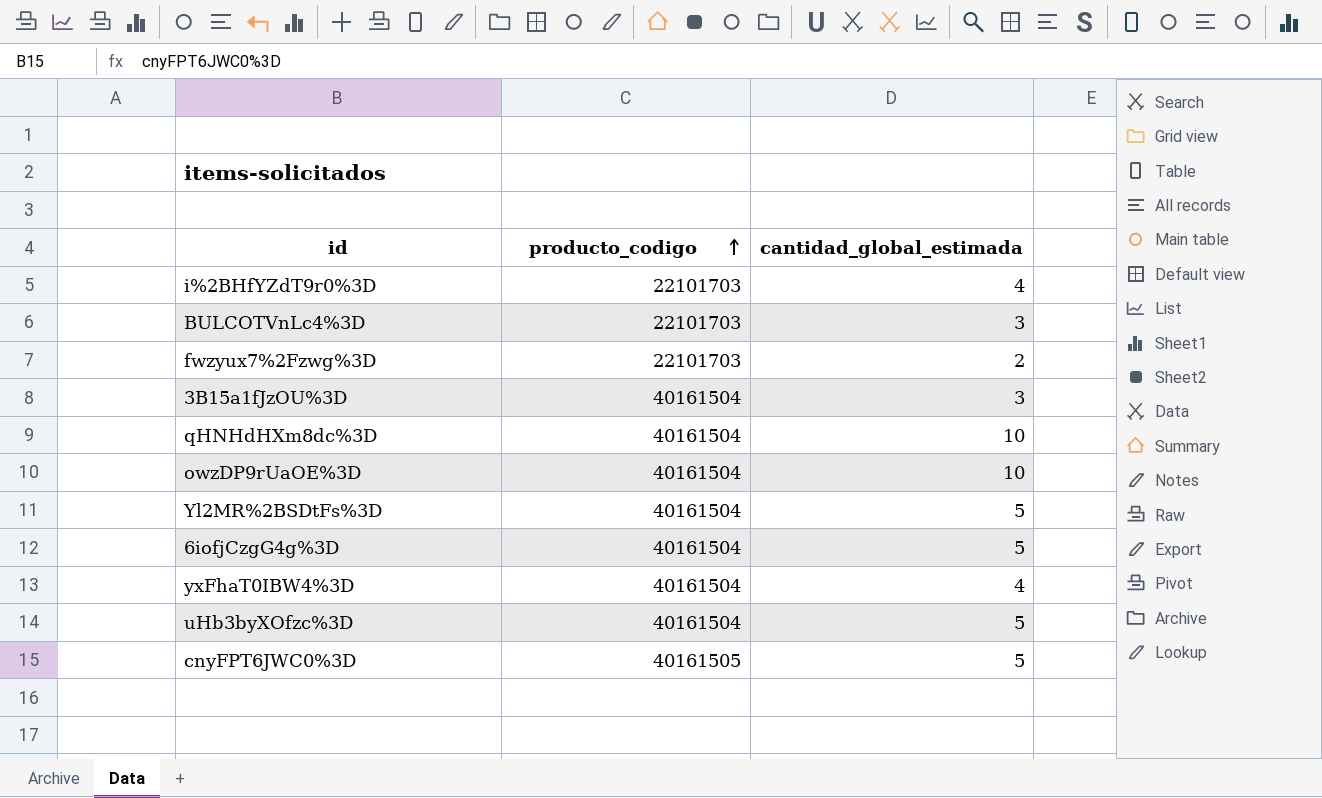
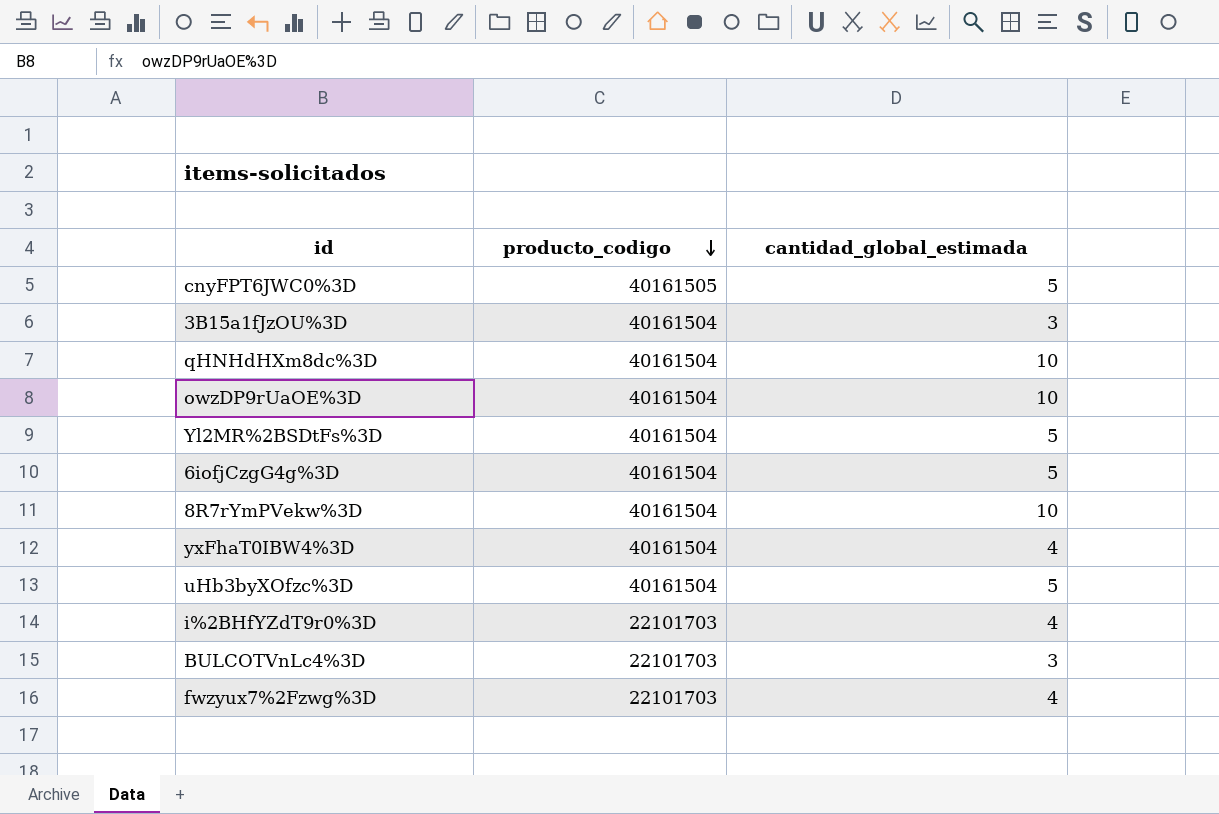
row order: producto_codigo ascending -> producto_codigo descending
row 8R7rYmPVekw%3D: none -> 40161504 | 10
fwzyux7%2Fzwg%3D | cantidad_global_estimada: 2 -> 4

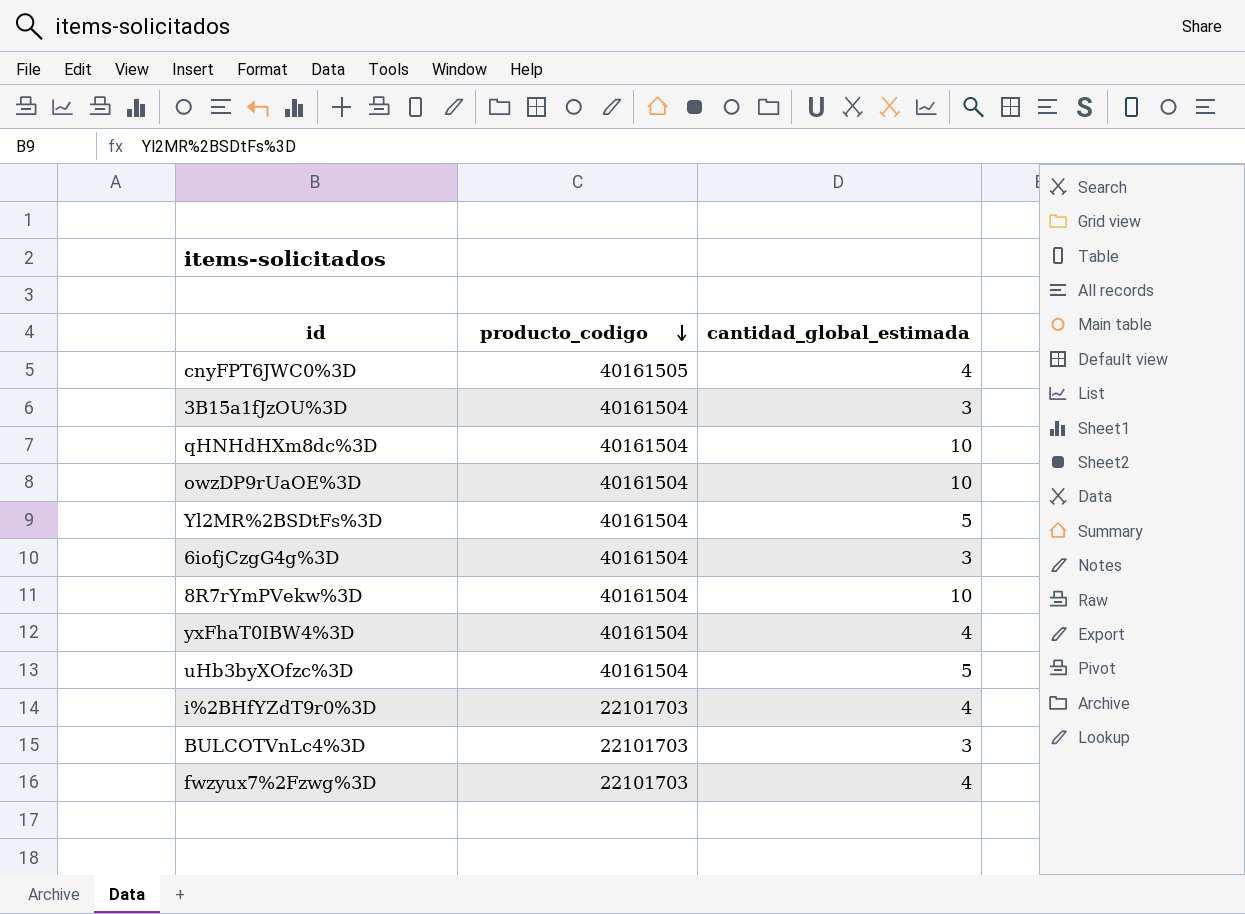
cnyFPT6JWC0%3D | cantidad_global_estimada: 5 -> 4
6iofjCzgG4g%3D | cantidad_global_estimada: 5 -> 3

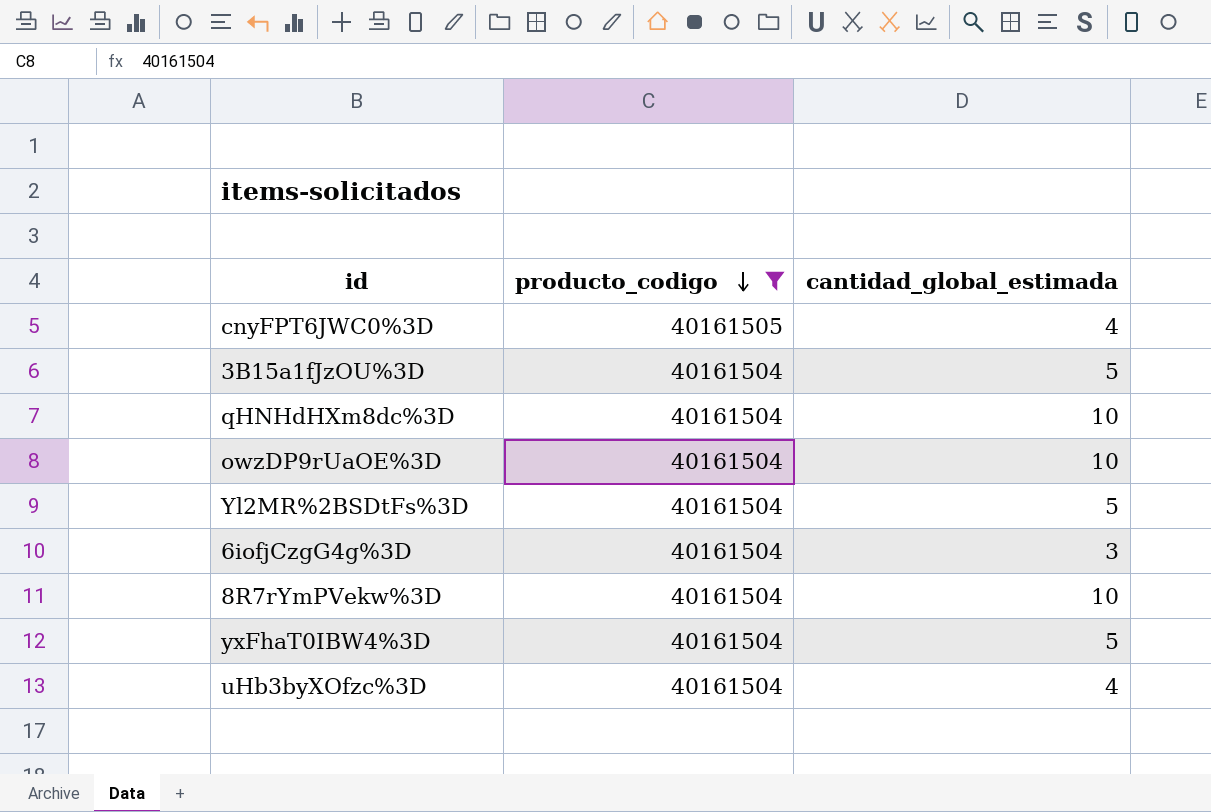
filter: none -> producto_codigo != 22101703
3B15a1fJzOU%3D | cantidad_global_estimada: 3 -> 5
yxFhaT0IBW4%3D | cantidad_global_estimada: 4 -> 5
uHb3byXOfzc%3D | cantidad_global_estimada: 5 -> 4

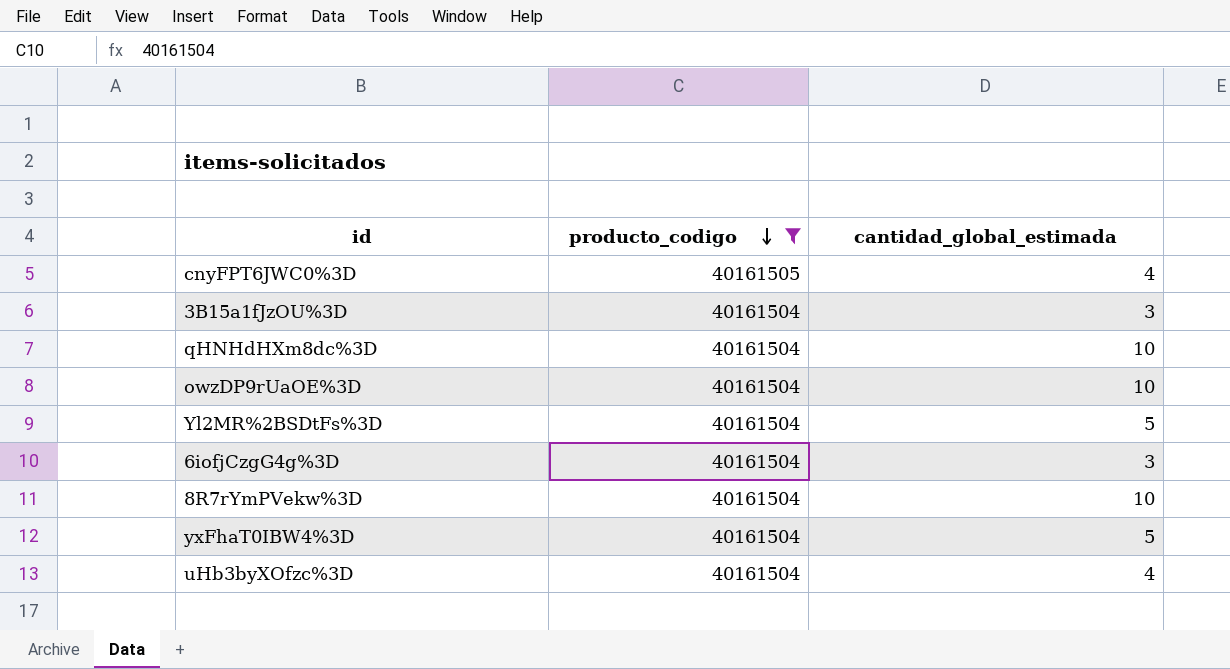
3B15a1fJzOU%3D | cantidad_global_estimada: 5 -> 3

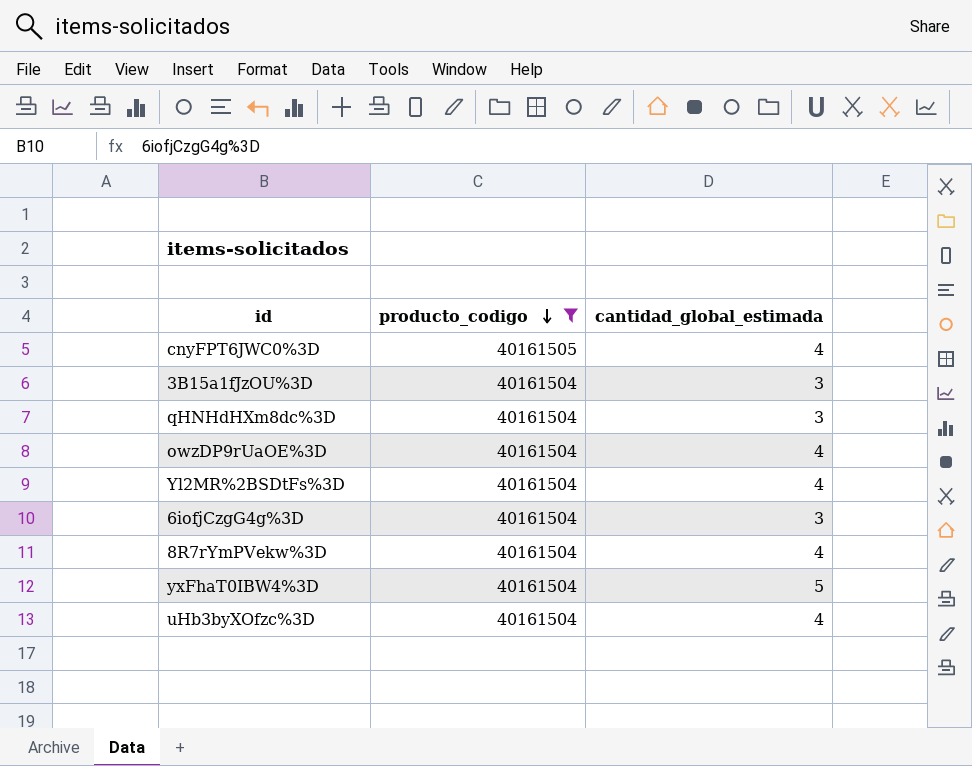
qHNHdHXm8dc%3D | cantidad_global_estimada: 10 -> 3
owzDP9rUaOE%3D | cantidad_global_estimada: 10 -> 4
Yl2MR%2BSDtFs%3D | cantidad_global_estimada: 5 -> 4
8R7rYmPVekw%3D | cantidad_global_estimada: 10 -> 4

